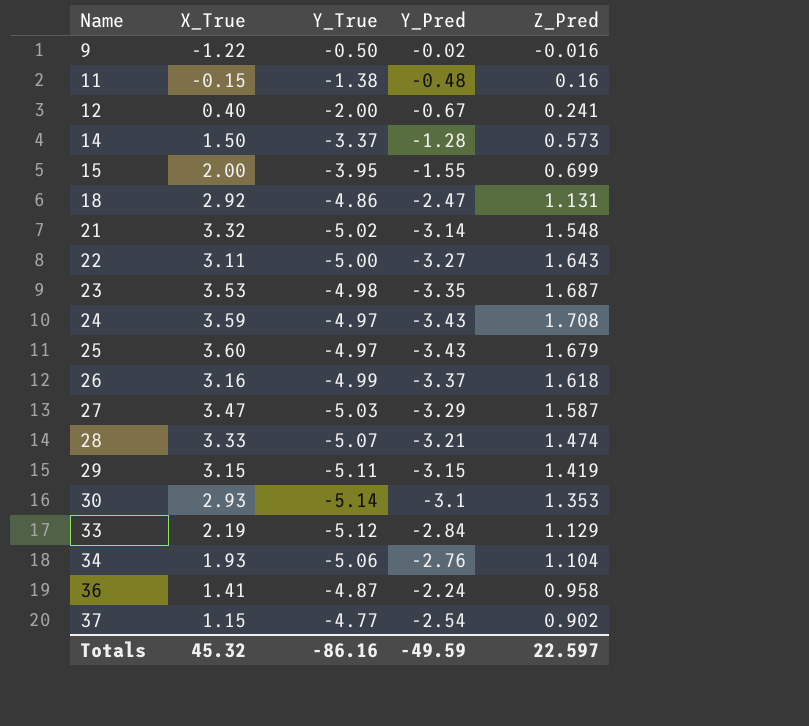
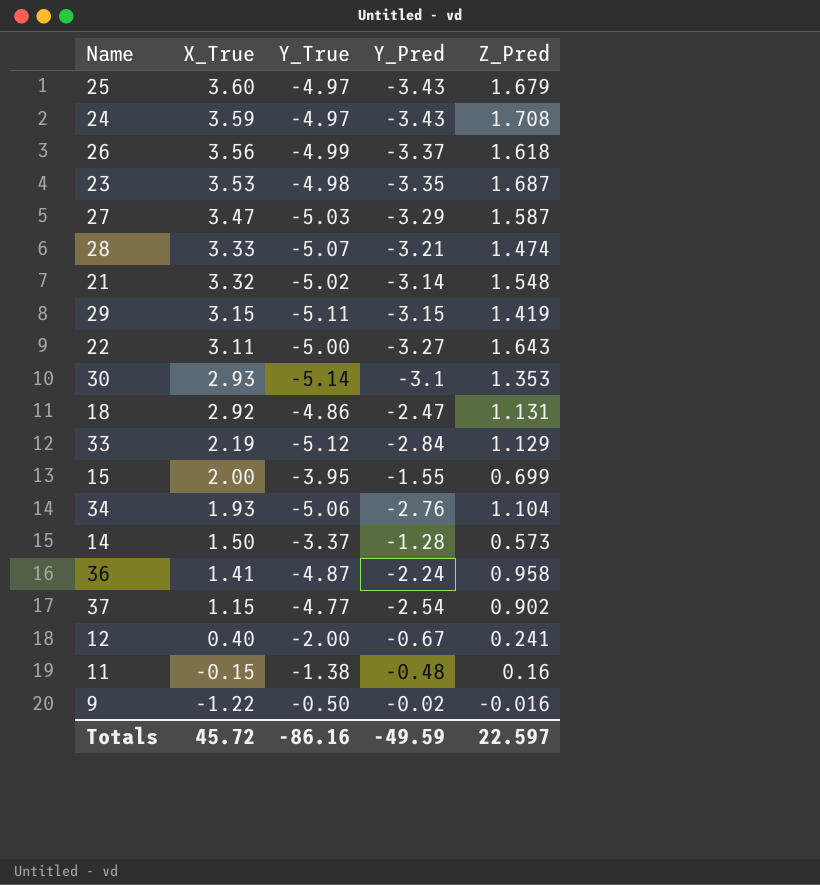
row order: Name ascending -> X_True descending
26 | X_True: 3.16 -> 3.56
Totals | X_True: 45.32 -> 45.72

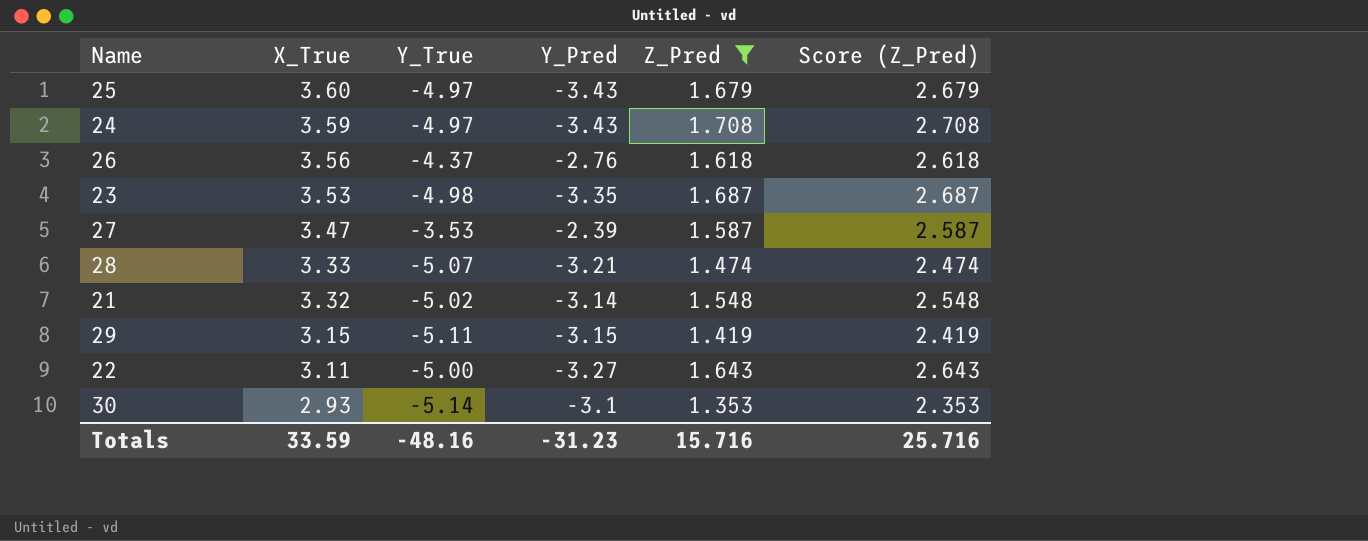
filter: none -> Z_Pred >= 1.353
column Score (Z_Pred) | formula: none -> [Z_Pred] + 1
26 | Y_True: -4.99 -> -4.37
26 | Y_Pred: -3.37 -> -2.76
27 | Y_True: -5.03 -> -3.53
27 | Y_Pred: -3.29 -> -2.39
Totals | X_True: 45.72 -> 33.59
Totals | Y_True: -86.16 -> -48.16
Totals | Y_Pred: -49.59 -> -31.23
Totals | Z_Pred: 22.597 -> 15.716

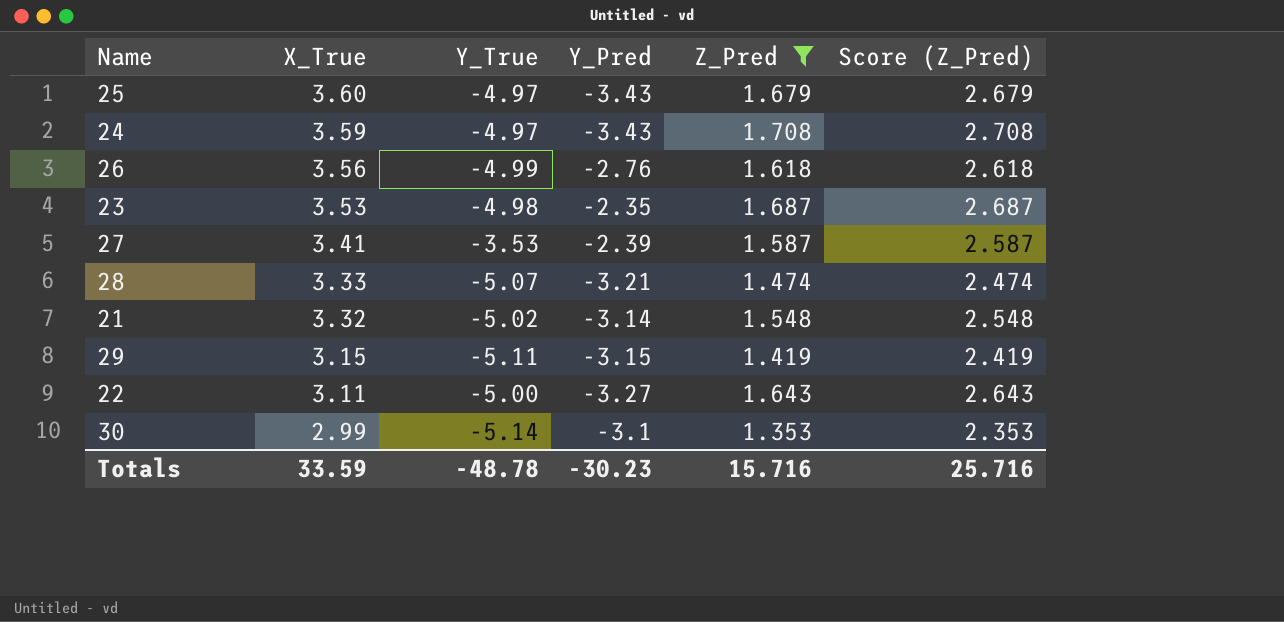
26 | Y_True: -4.37 -> -4.99
23 | Y_Pred: -3.35 -> -2.35
27 | X_True: 3.47 -> 3.41
30 | X_True: 2.93 -> 2.99
Totals | Y_True: -48.16 -> -48.78
Totals | Y_Pred: -31.23 -> -30.23

